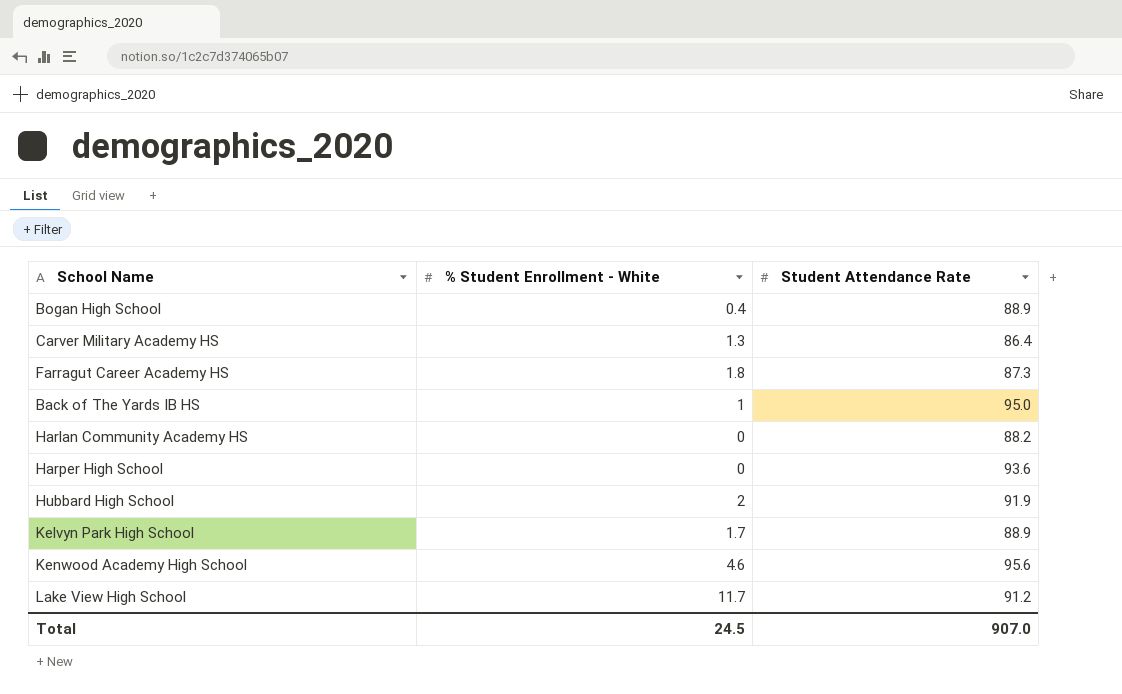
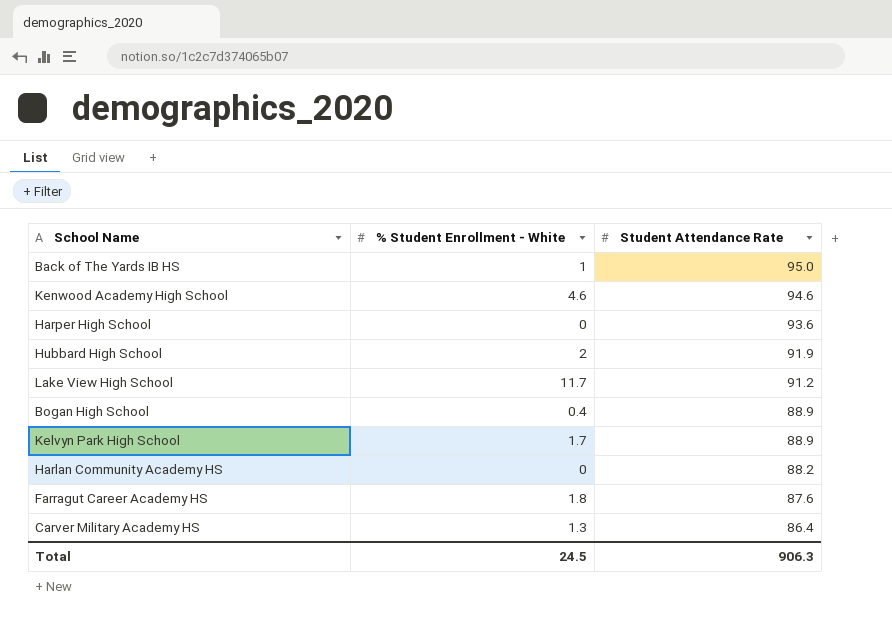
row order: none -> Student Attendance Rate descending
Kenwood Academy High School | Student Attendance Rate: 95.6 -> 94.6
Farragut Career Academy HS | Student Attendance Rate: 87.3 -> 87.6
Total | Student Attendance Rate: 907.0 -> 906.3

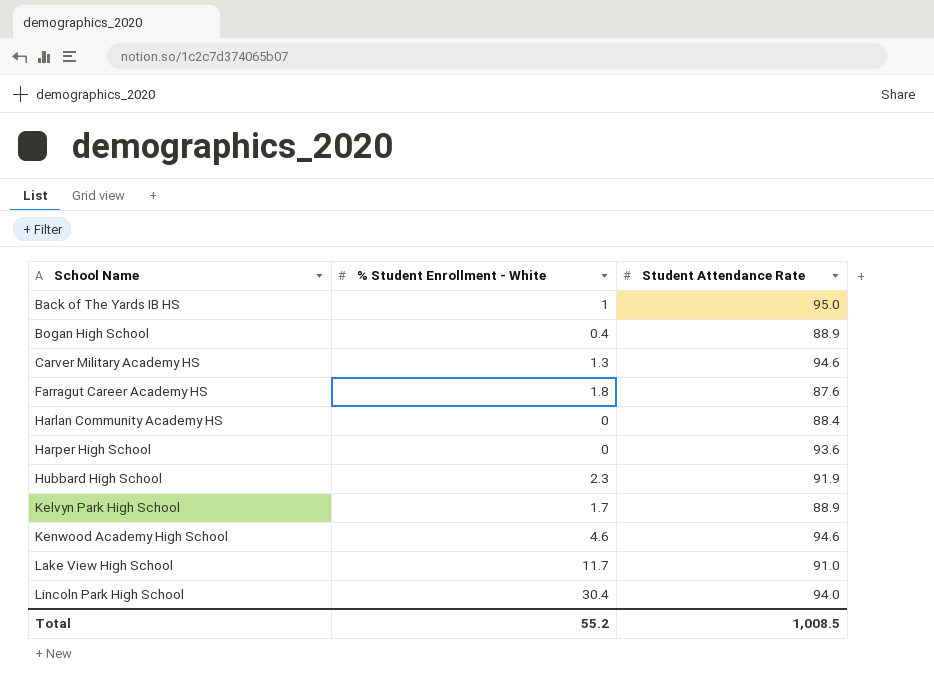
row order: Student Attendance Rate descending -> School Name ascending
Carver Military Academy HS | Student Attendance Rate: 86.4 -> 94.6
Harlan Community Academy HS | Student Attendance Rate: 88.2 -> 88.4
Hubbard High School | % Student Enrollment - White: 2 -> 2.3
Lake View High School | Student Attendance Rate: 91.2 -> 91.0
row Lincoln Park High School: none -> 30.4 | 94.0
Total | % Student Enrollment - White: 24.5 -> 55.2
Total | Student Attendance Rate: 906.3 -> 1,008.5

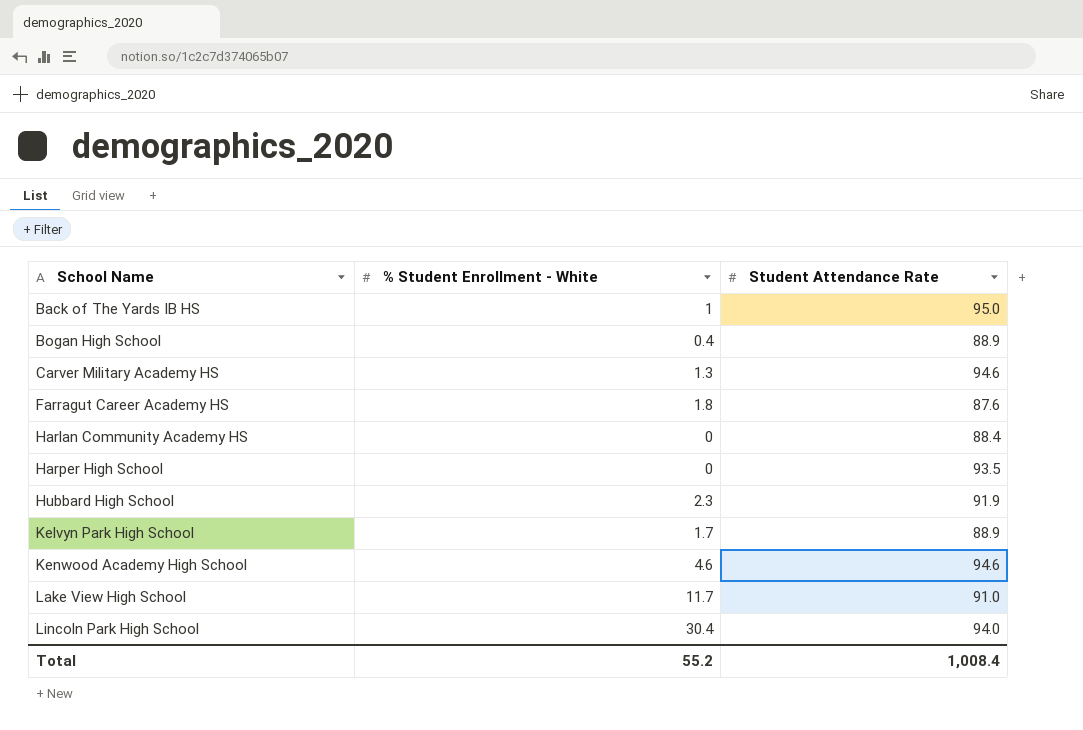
Harper High School | Student Attendance Rate: 93.6 -> 93.5
Total | Student Attendance Rate: 1,008.5 -> 1,008.4

